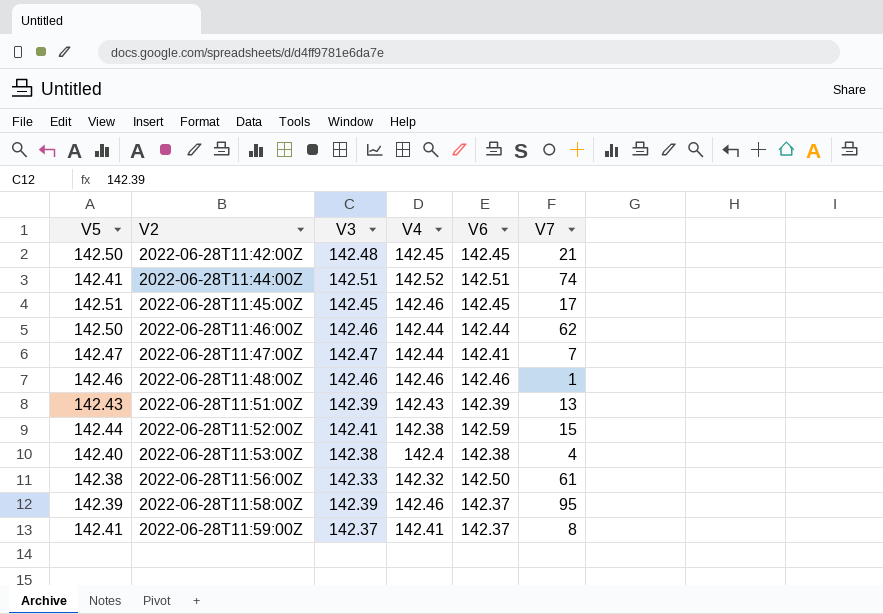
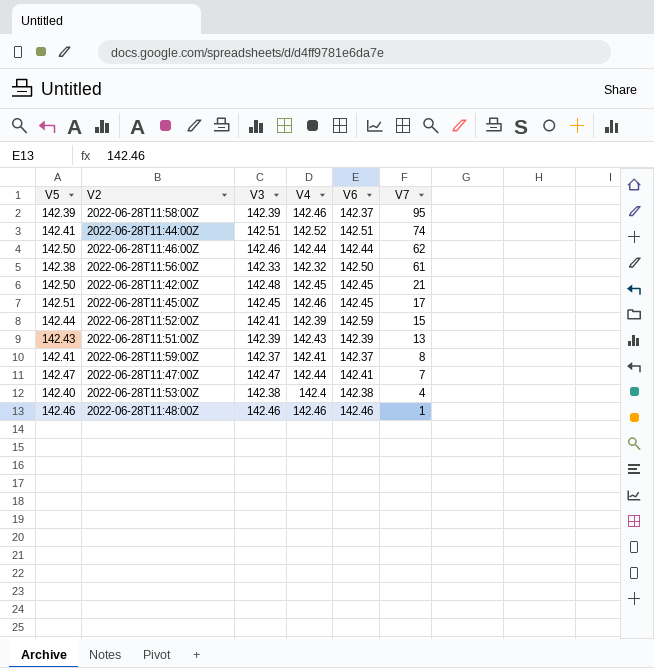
row order: V2 ascending -> V7 descending
2022-06-28T11:52:00Z | V4: 142.38 -> 142.39

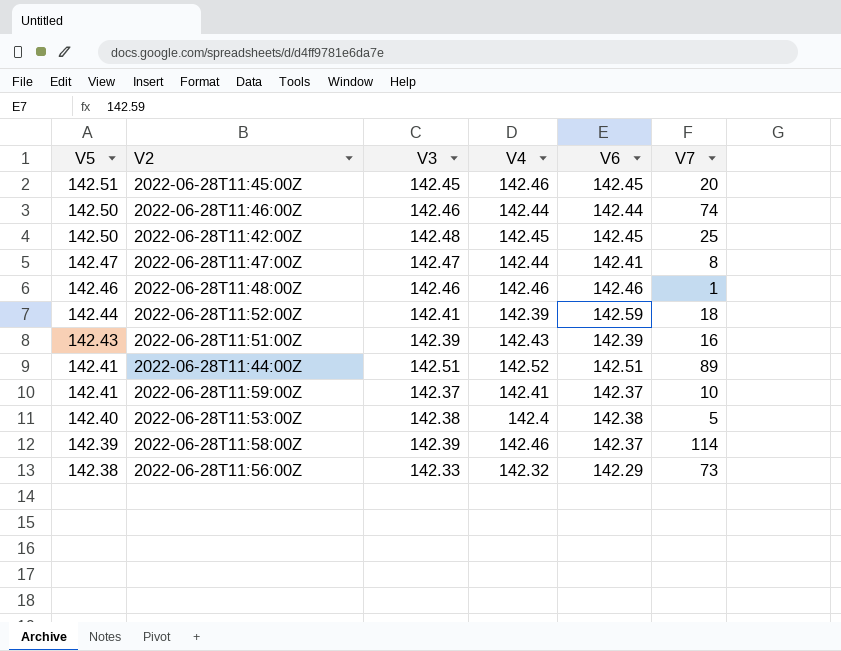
row order: V7 descending -> V5 descending
2022-06-28T11:45:00Z | V7: 17 -> 20
2022-06-28T11:46:00Z | V7: 62 -> 74
2022-06-28T11:42:00Z | V7: 21 -> 25
2022-06-28T11:47:00Z | V7: 7 -> 8
2022-06-28T11:52:00Z | V7: 15 -> 18
2022-06-28T11:51:00Z | V7: 13 -> 16
2022-06-28T11:44:00Z | V7: 74 -> 89
2022-06-28T11:59:00Z | V7: 8 -> 10
2022-06-28T11:53:00Z | V7: 4 -> 5
2022-06-28T11:58:00Z | V7: 95 -> 114
2022-06-28T11:56:00Z | V6: 142.50 -> 142.29
2022-06-28T11:56:00Z | V7: 61 -> 73

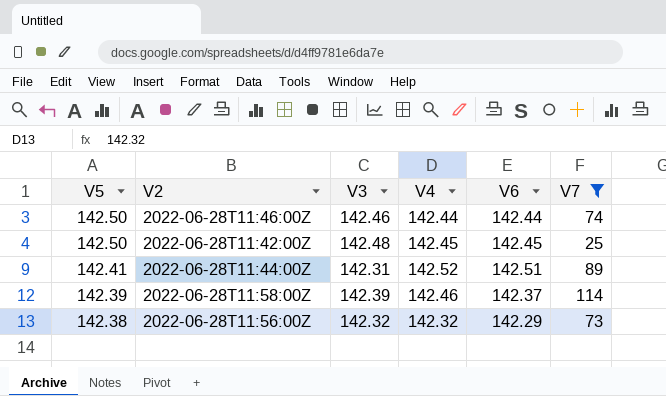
filter: none -> V7 >= 25
2022-06-28T11:44:00Z | V3: 142.51 -> 142.31
2022-06-28T11:56:00Z | V3: 142.33 -> 142.32

